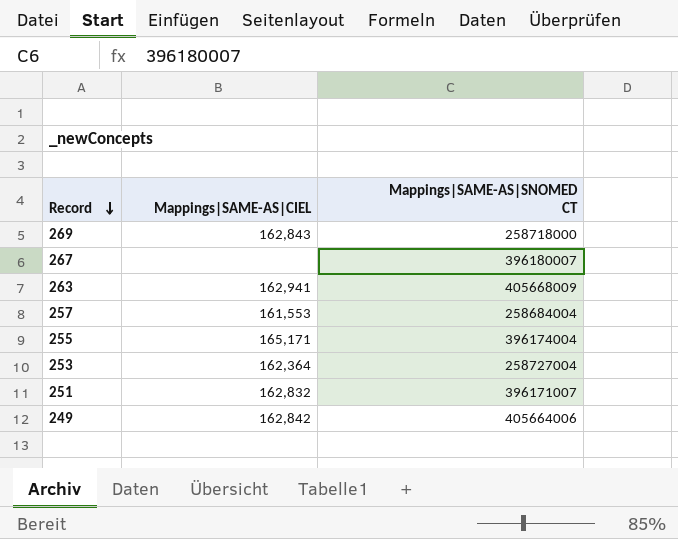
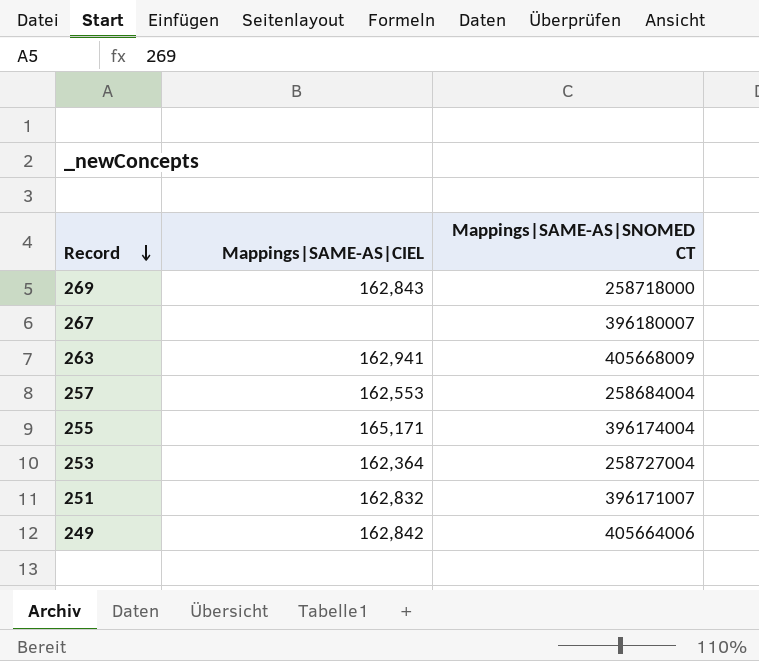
257 | Mappings|SAME-AS|CIEL: 161,553 -> 162,553

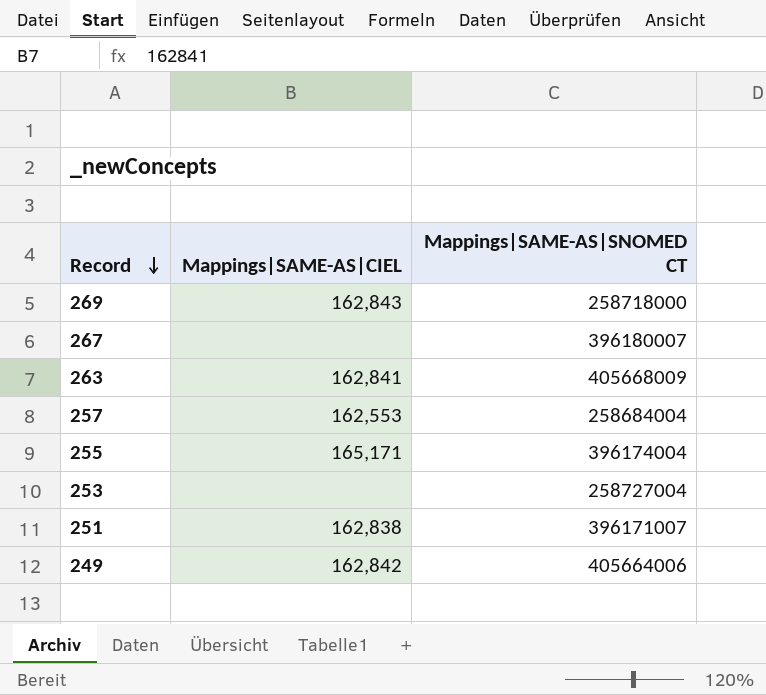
263 | Mappings|SAME-AS|CIEL: 162,941 -> 162,841
253 | Mappings|SAME-AS|CIEL: 162,364 -> none
251 | Mappings|SAME-AS|CIEL: 162,832 -> 162,838

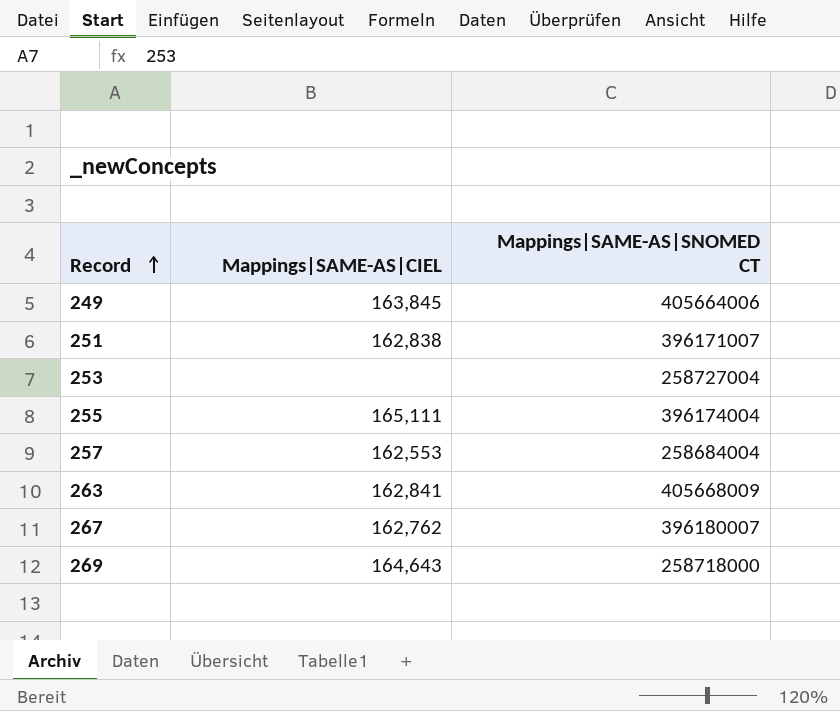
row order: Record descending -> Record ascending
249 | Mappings|SAME-AS|CIEL: 162,842 -> 163,845
255 | Mappings|SAME-AS|CIEL: 165,171 -> 165,111
267 | Mappings|SAME-AS|CIEL: none -> 162,762
269 | Mappings|SAME-AS|CIEL: 162,843 -> 164,643

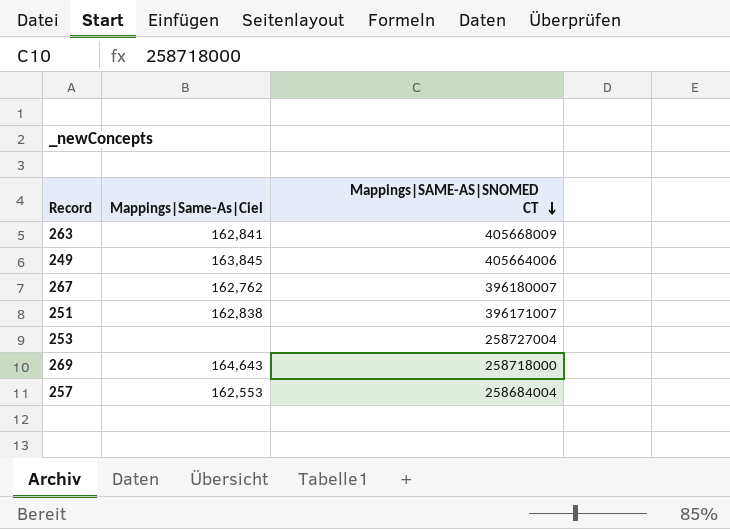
row order: Record ascending -> Mappings|SAME-AS|SNOMED CT descending
column name: Mappings|SAME-AS|CIEL -> Mappings|Same-As|Ciel
row 255: 165,111 | 396174004 -> none

